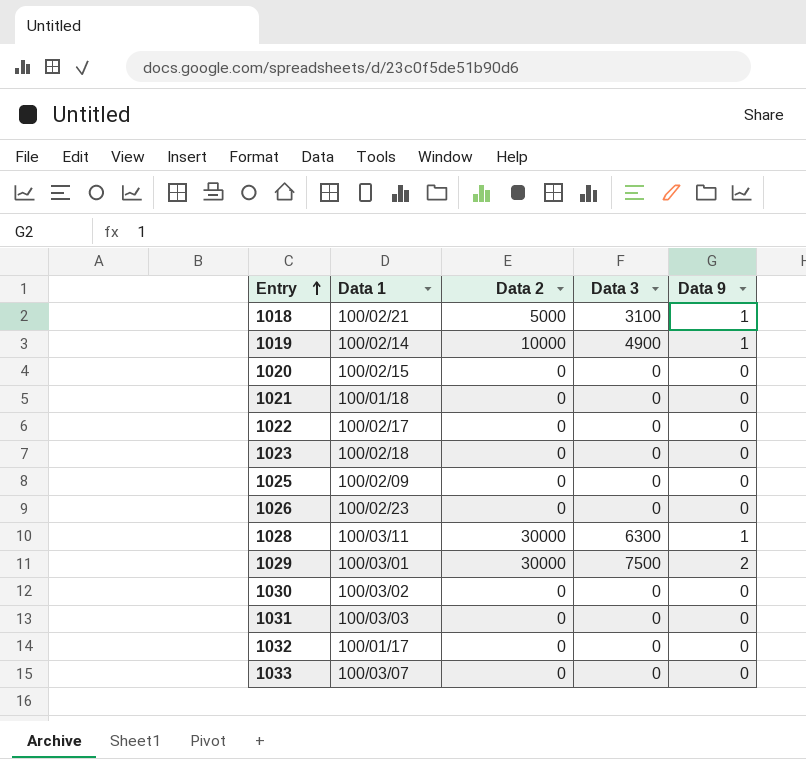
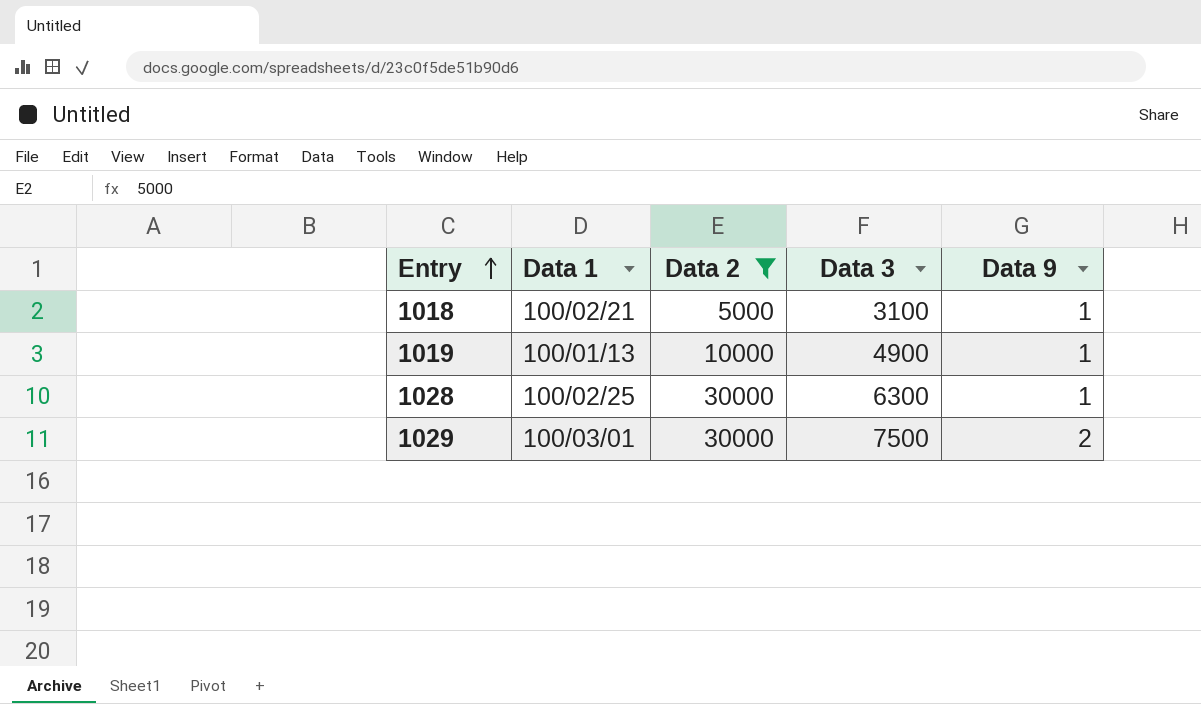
filter: none -> Data 2 != 0
1019 | Data 1: 100/02/14 -> 100/01/13
1028 | Data 1: 100/03/11 -> 100/02/25

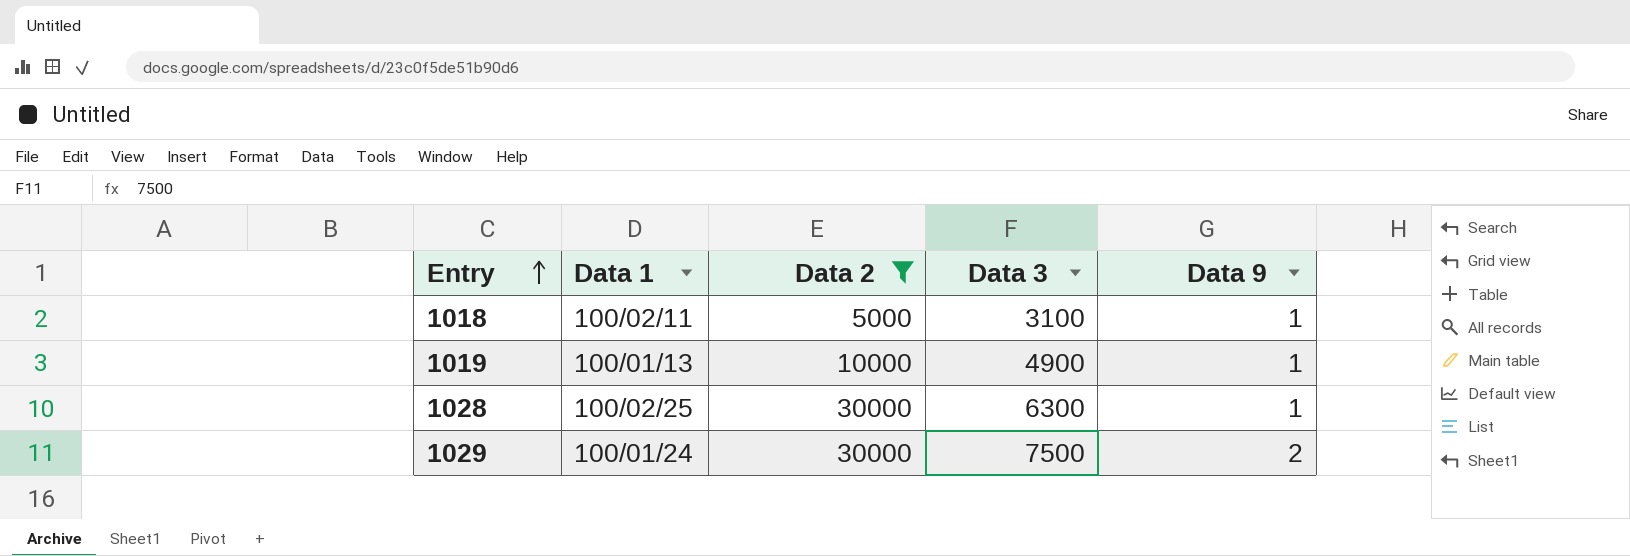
1018 | Data 1: 100/02/21 -> 100/02/11
1029 | Data 1: 100/03/01 -> 100/01/24

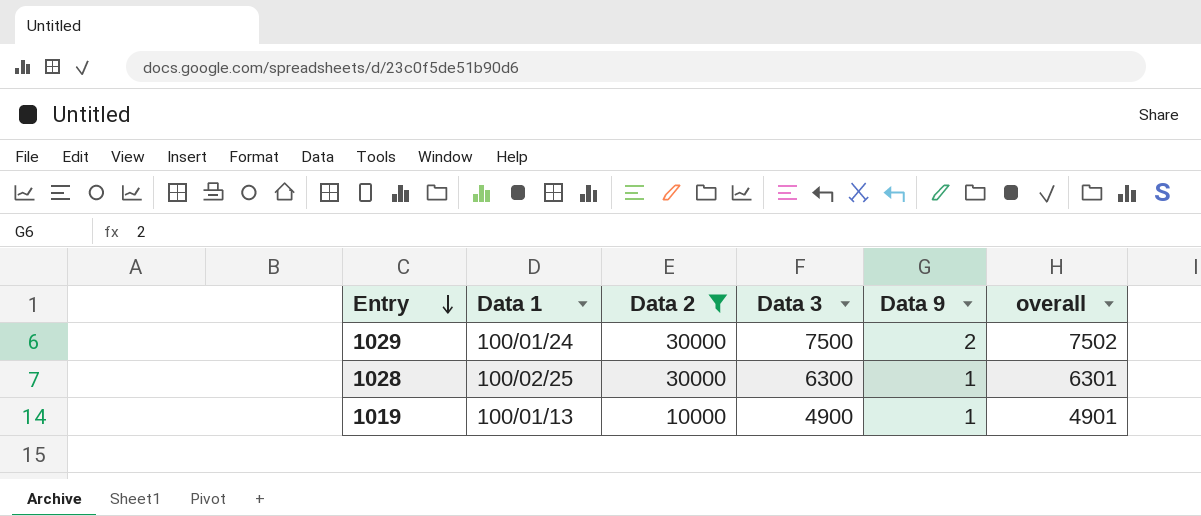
row order: Entry ascending -> Entry descending
column overall | formula: none -> [Data 3] + [Data 9]
row 1018: 100/02/11 | 5000 | 3100 | 1 -> none

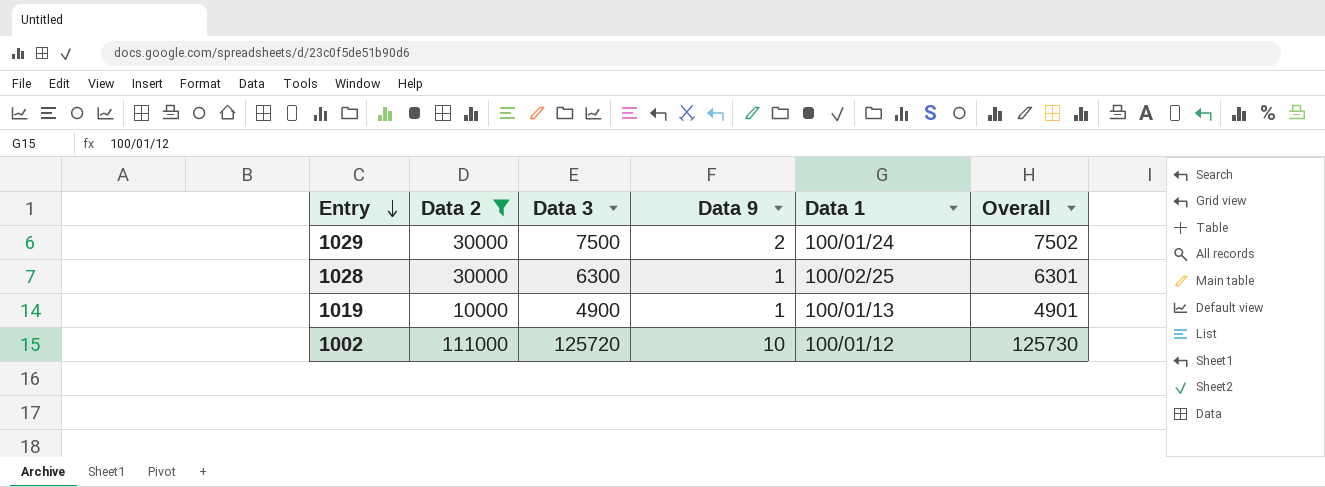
column Data 1 | position: 2 -> 5
column name: overall -> Overall
row 1002: none -> 111000 | 125720 | 10 | 100/01/12 | 125730

